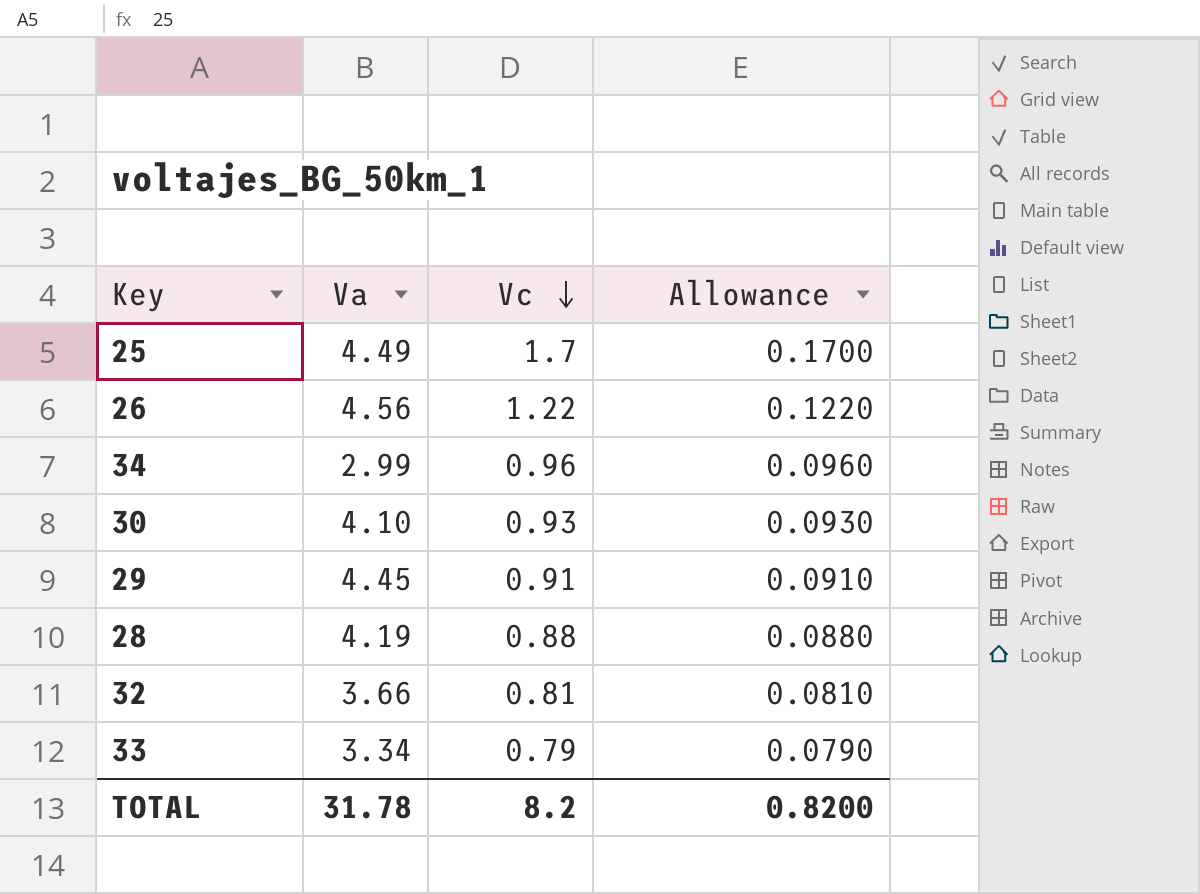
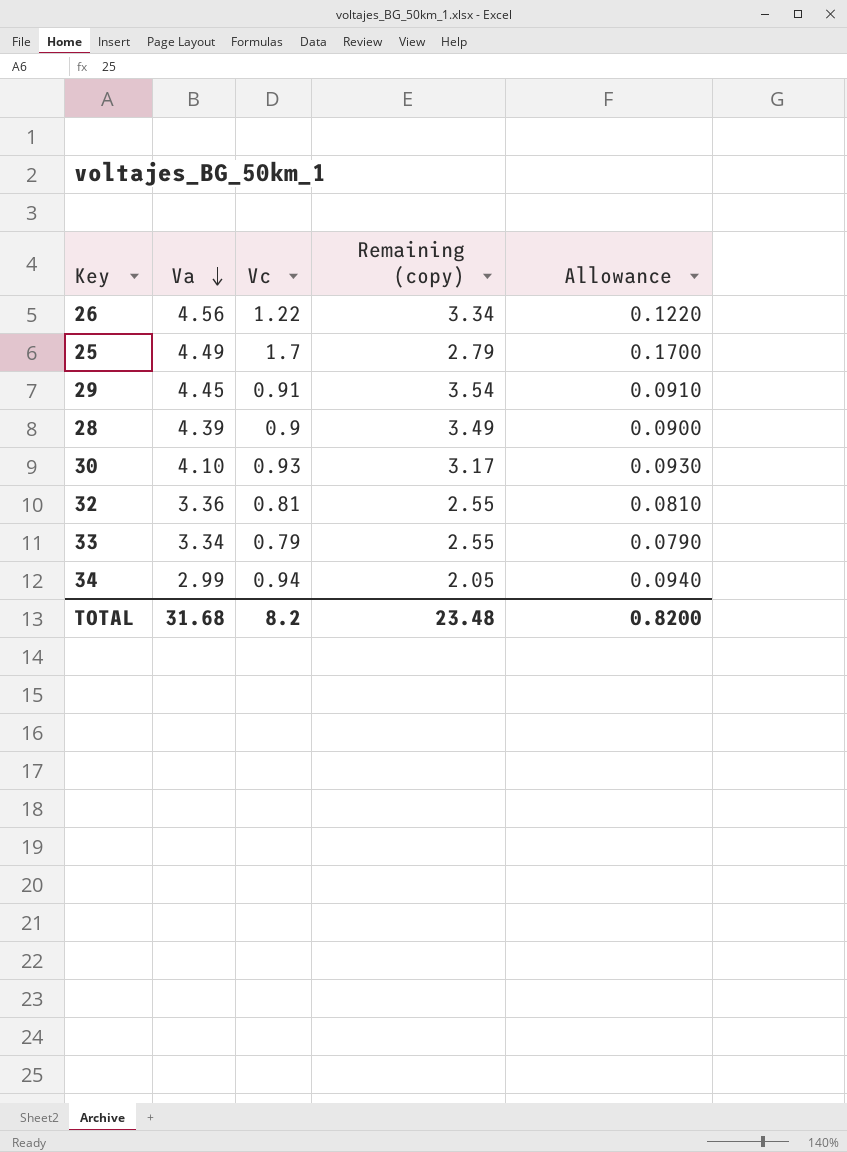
row order: Vc descending -> Va descending
column Remaining (copy) | formula: none -> [Va] - [Vc]
28 | Va: 4.19 -> 4.39
28 | Vc: 0.88 -> 0.9
28 | Allowance: 0.0880 -> 0.0900
32 | Va: 3.66 -> 3.36
34 | Vc: 0.96 -> 0.94
34 | Allowance: 0.0960 -> 0.0940
TOTAL | Va: 31.78 -> 31.68

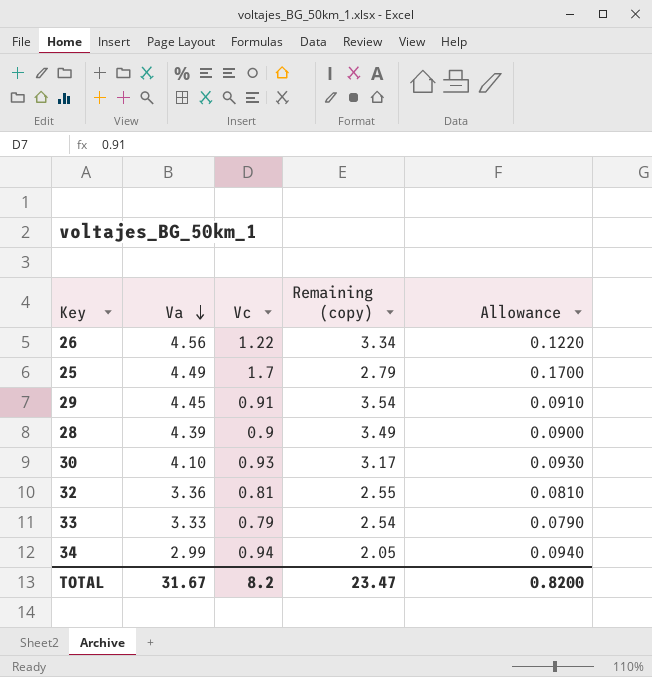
33 | Va: 3.34 -> 3.33
33 | Remaining (copy): 2.55 -> 2.54
TOTAL | Va: 31.68 -> 31.67
TOTAL | Remaining (copy): 23.48 -> 23.47

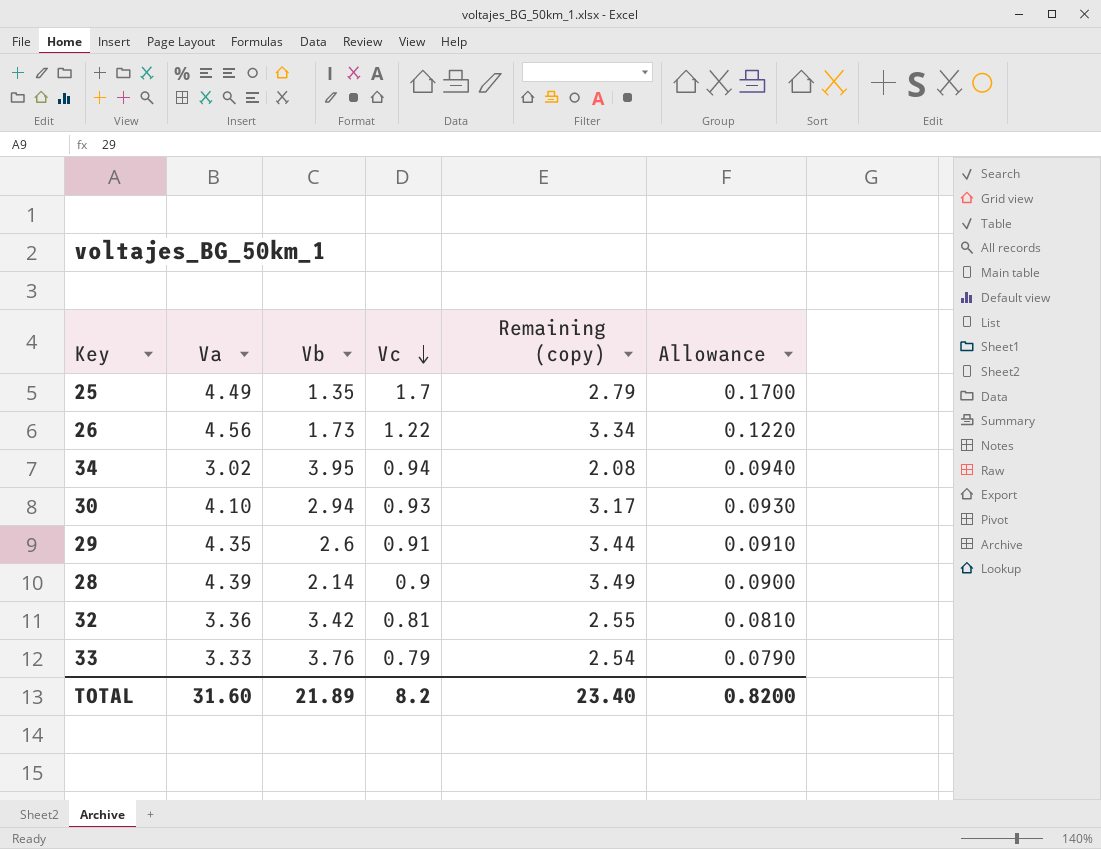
row order: Va descending -> Vc descending
column Vb | position: none -> 3
34 | Va: 2.99 -> 3.02
34 | Remaining (copy): 2.05 -> 2.08
29 | Va: 4.45 -> 4.35
29 | Remaining (copy): 3.54 -> 3.44
TOTAL | Va: 31.67 -> 31.60
TOTAL | Remaining (copy): 23.47 -> 23.40

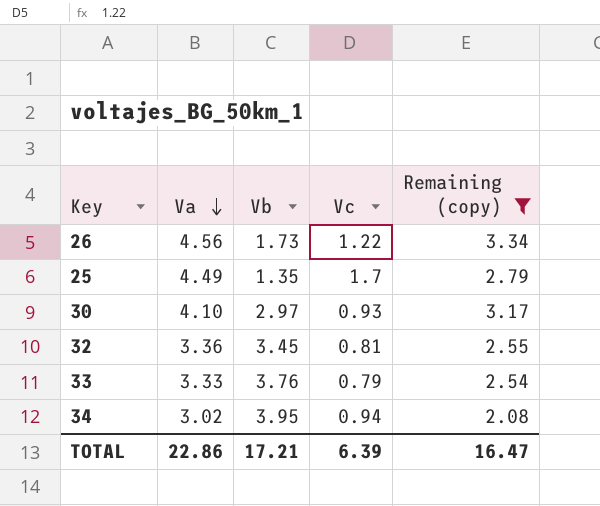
filter: none -> Remaining (copy) <= 3.34
row order: Vc descending -> Va descending
column Allowance | formula: [Vc] * 0.1 -> none
30 | Vb: 2.94 -> 2.97
32 | Vb: 3.42 -> 3.45
TOTAL | Va: 31.60 -> 22.86
TOTAL | Vb: 21.89 -> 17.21
TOTAL | Vc: 8.2 -> 6.39
TOTAL | Remaining (copy): 23.40 -> 16.47

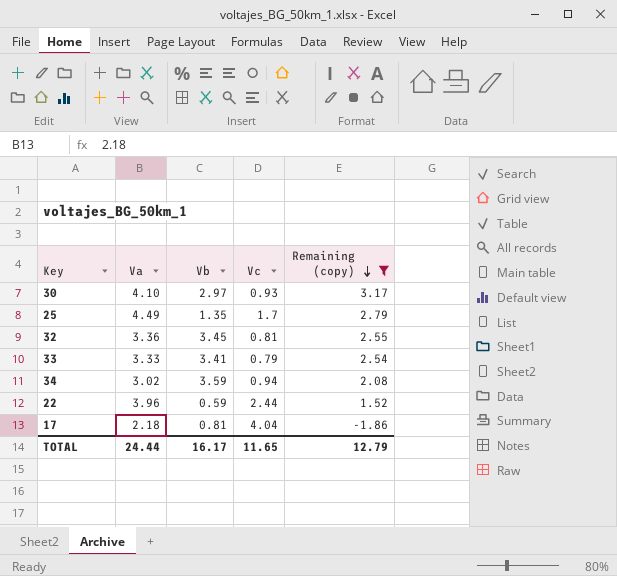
row order: Va descending -> Remaining (copy) descending
row 26: 4.56 | 1.73 | 1.22 | 3.34 -> none
33 | Vb: 3.76 -> 3.41
34 | Vb: 3.95 -> 3.59
row 22: none -> 3.96 | 0.59 | 2.44 | 1.52
row 17: none -> 2.18 | 0.81 | 4.04 | -1.86
TOTAL | Va: 22.86 -> 24.44
TOTAL | Vb: 17.21 -> 16.17
TOTAL | Vc: 6.39 -> 11.65
TOTAL | Remaining (copy): 16.47 -> 12.79

